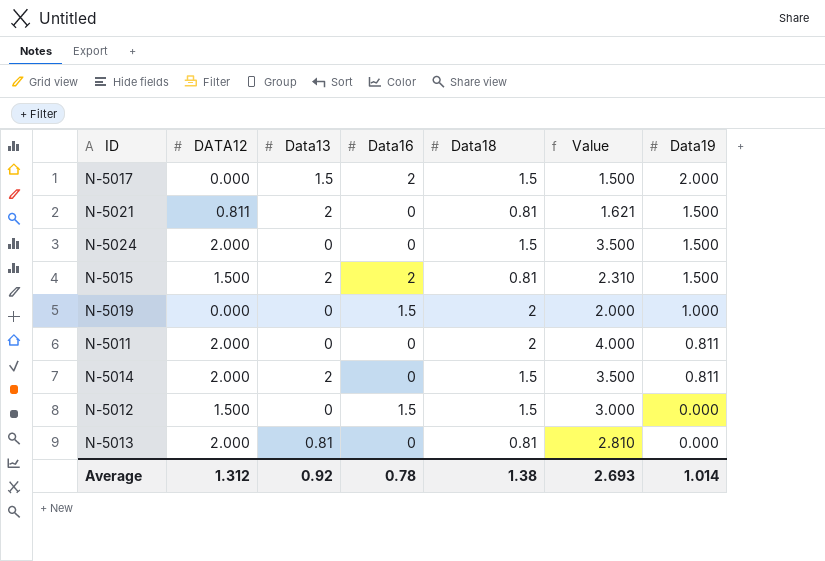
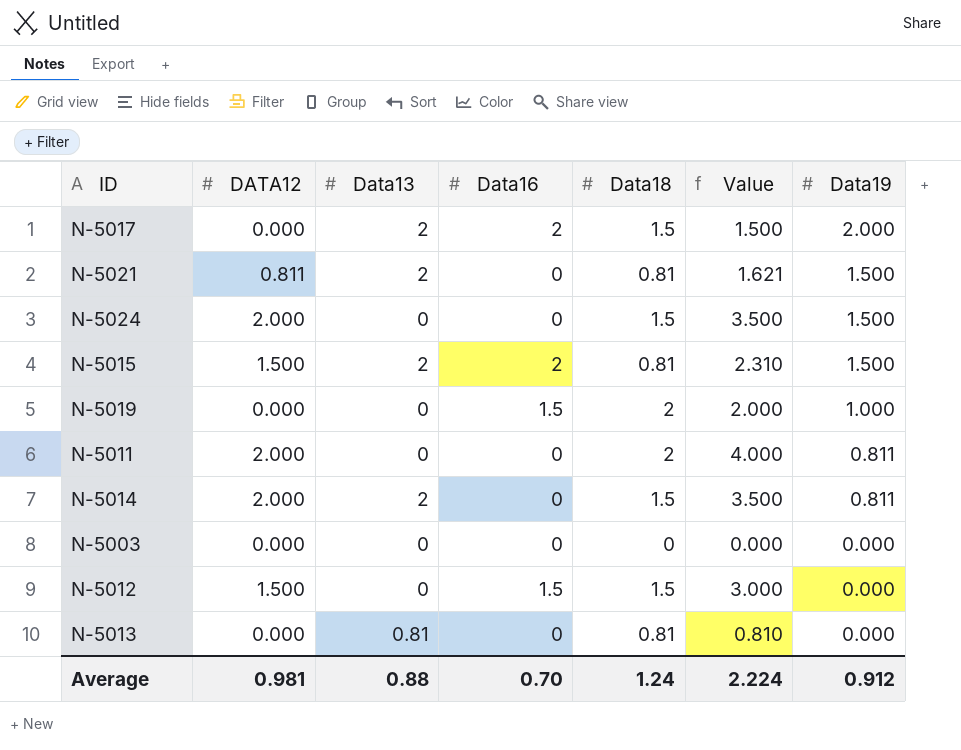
N-5017 | Data13: 1.5 -> 2
row N-5003: none -> 0.000 | 0 | 0 | 0 | 0.000 | 0.000
N-5013 | DATA12: 2.000 -> 0.000
N-5013 | Value: 2.810 -> 0.810
Average | DATA12: 1.312 -> 0.981
Average | Data13: 0.92 -> 0.88
Average | Data16: 0.78 -> 0.70
Average | Data18: 1.38 -> 1.24
Average | Value: 2.693 -> 2.224
Average | Data19: 1.014 -> 0.912

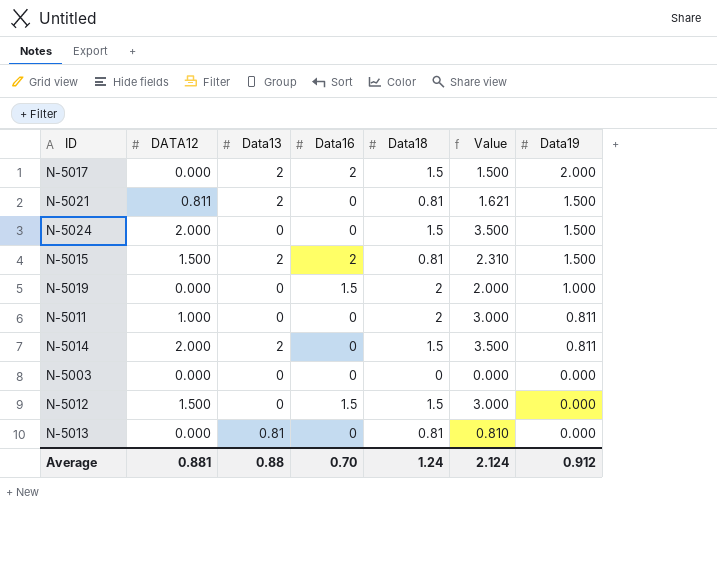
N-5011 | DATA12: 2.000 -> 1.000
N-5011 | Value: 4.000 -> 3.000
Average | DATA12: 0.981 -> 0.881
Average | Value: 2.224 -> 2.124

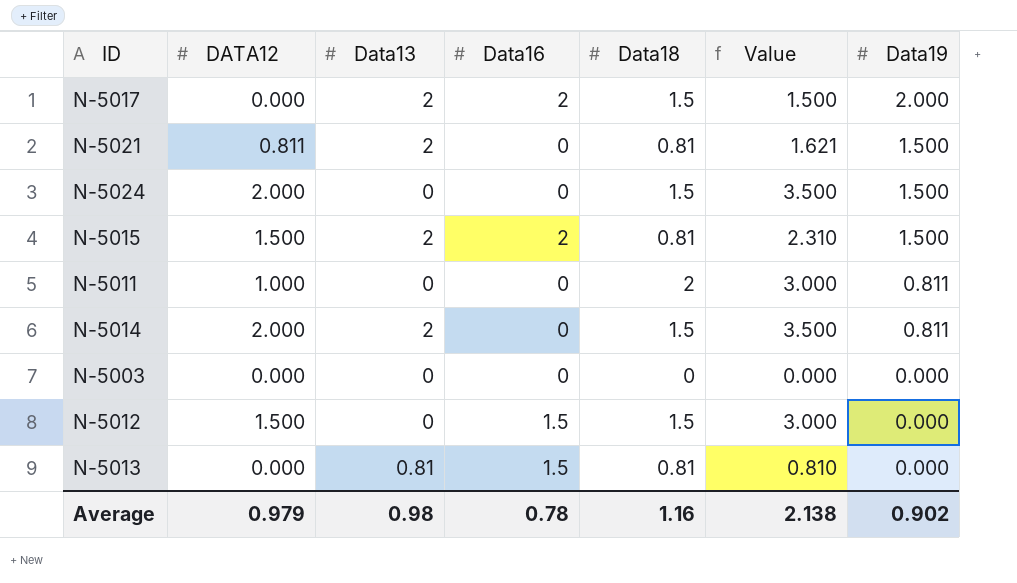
row N-5019: 0.000 | 0 | 1.5 | 2 | 2.000 | 1.000 -> none
N-5013 | Data16: 0 -> 1.5
Average | DATA12: 0.881 -> 0.979
Average | Data13: 0.88 -> 0.98
Average | Data16: 0.70 -> 0.78
Average | Data18: 1.24 -> 1.16
Average | Value: 2.124 -> 2.138
Average | Data19: 0.912 -> 0.902

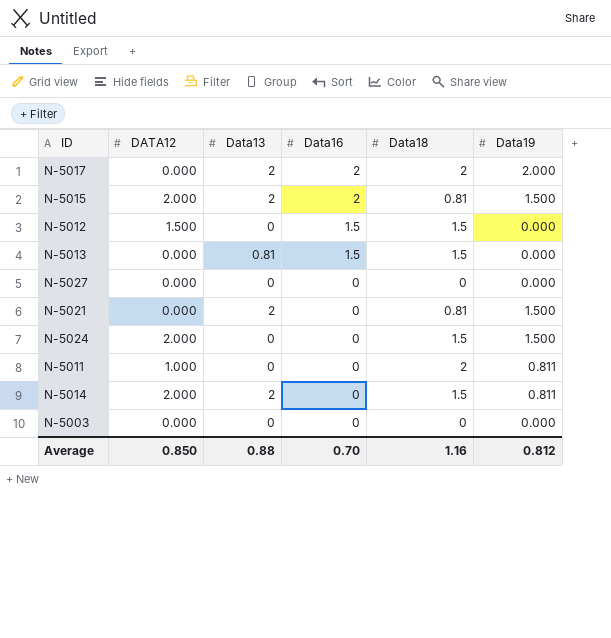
row order: Data19 descending -> Data16 descending
column Value | formula: [DATA12] + [Data18] -> none
N-5017 | Data18: 1.5 -> 2
N-5015 | DATA12: 1.500 -> 2.000
N-5013 | Data18: 0.81 -> 1.5
row N-5027: none -> 0.000 | 0 | 0 | 0 | 0.000
N-5021 | DATA12: 0.811 -> 0.000
Average | DATA12: 0.979 -> 0.850
Average | Data13: 0.98 -> 0.88
Average | Data16: 0.78 -> 0.70
Average | Data19: 0.902 -> 0.812

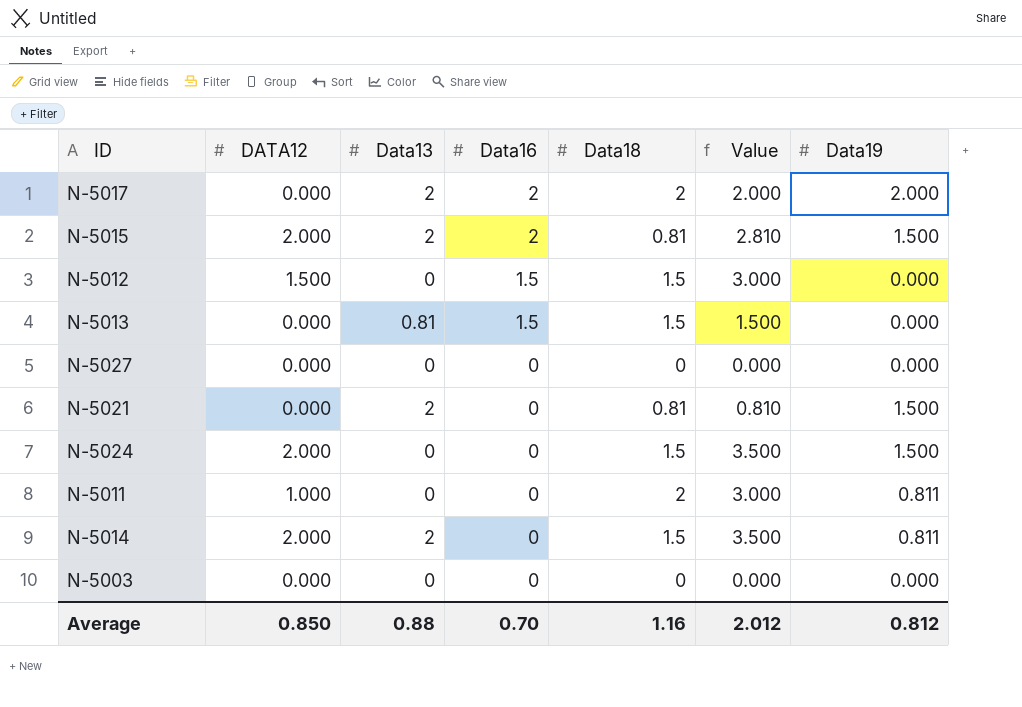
column Value | formula: none -> [DATA12] + [Data18]

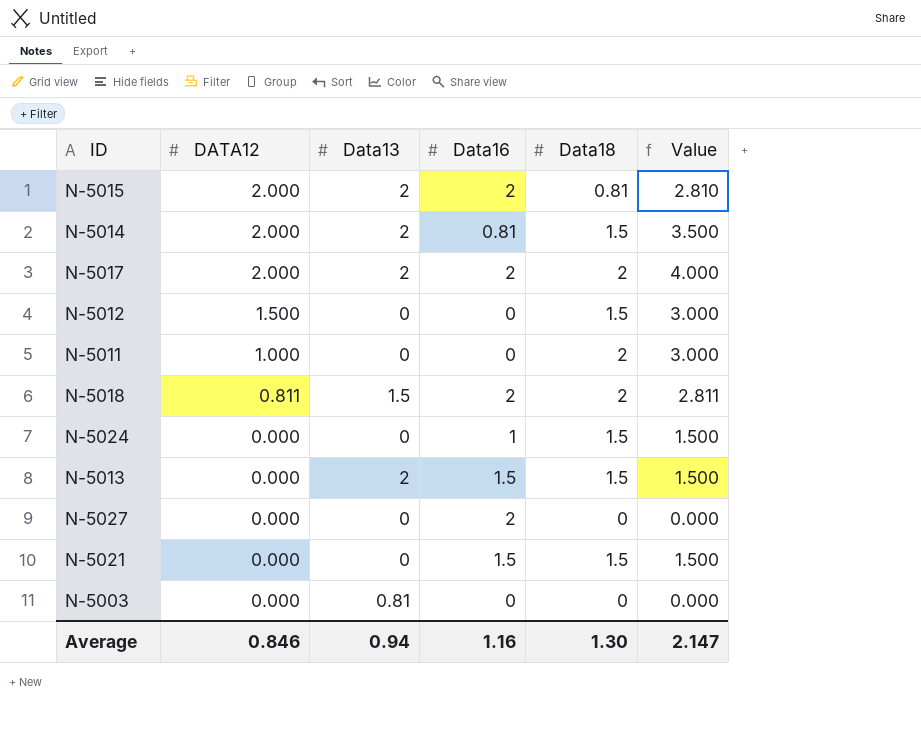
row order: Data16 descending -> DATA12 descending
column Data19 | position: 7 -> none
N-5014 | Data16: 0 -> 0.81
N-5017 | DATA12: 0.000 -> 2.000
N-5017 | Value: 2.000 -> 4.000
N-5012 | Data16: 1.5 -> 0
row N-5018: none -> 0.811 | 1.5 | 2 | 2 | 2.811
N-5024 | DATA12: 2.000 -> 0.000
N-5024 | Data16: 0 -> 1
N-5024 | Value: 3.500 -> 1.500
N-5013 | Data13: 0.81 -> 2
N-5027 | Data16: 0 -> 2
N-5021 | Data13: 2 -> 0
N-5021 | Data16: 0 -> 1.5
N-5021 | Data18: 0.81 -> 1.5
N-5021 | Value: 0.810 -> 1.500
N-5003 | Data13: 0 -> 0.81
Average | DATA12: 0.850 -> 0.846
Average | Data13: 0.88 -> 0.94
Average | Data16: 0.70 -> 1.16
Average | Data18: 1.16 -> 1.30
Average | Value: 2.012 -> 2.147

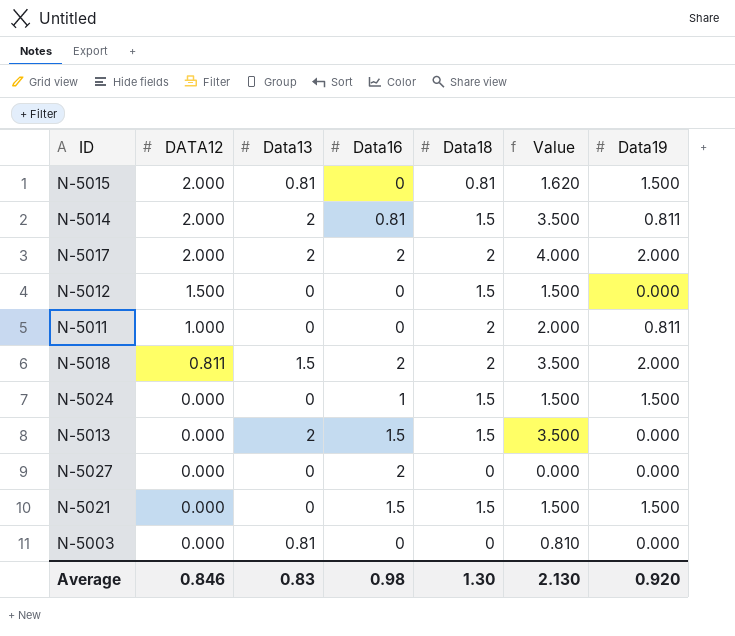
column Value | formula: [DATA12] + [Data18] -> [Data13] + [Data18]
column Data19 | position: none -> 7
N-5015 | Data13: 2 -> 0.81
N-5015 | Data16: 2 -> 0
Average | Data13: 0.94 -> 0.83
Average | Data16: 1.16 -> 0.98
Average | Value: 2.147 -> 2.130

